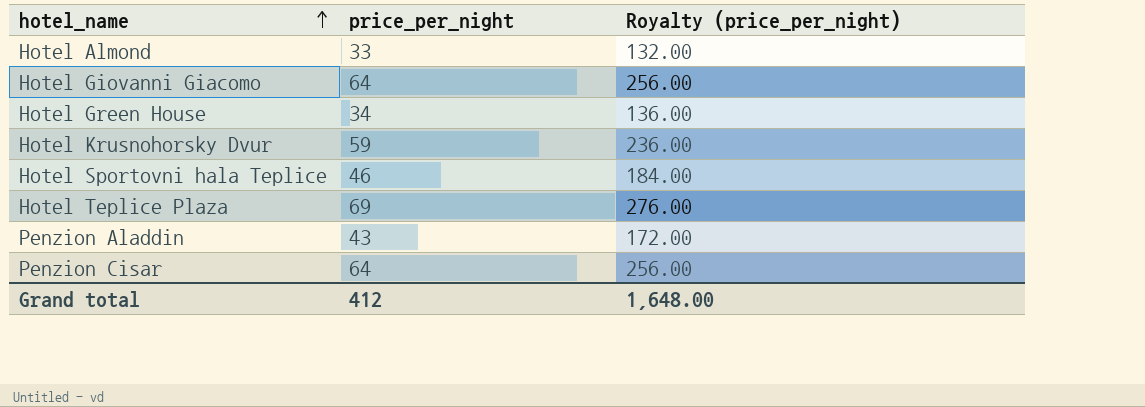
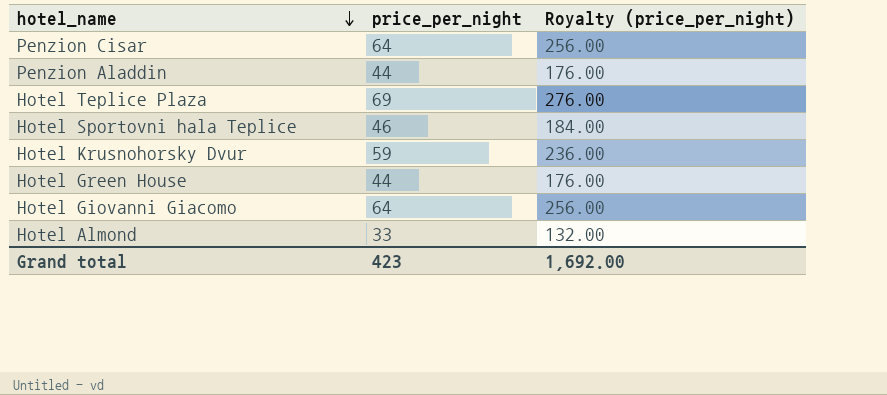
row order: hotel_name ascending -> hotel_name descending
Penzion Aladdin | price_per_night: 43 -> 44
Penzion Aladdin | Royalty (price_per_night): 172.00 -> 176.00
Hotel Green House | price_per_night: 34 -> 44
Hotel Green House | Royalty (price_per_night): 136.00 -> 176.00
Grand total | price_per_night: 412 -> 423
Grand total | Royalty (price_per_night): 1,648.00 -> 1,692.00

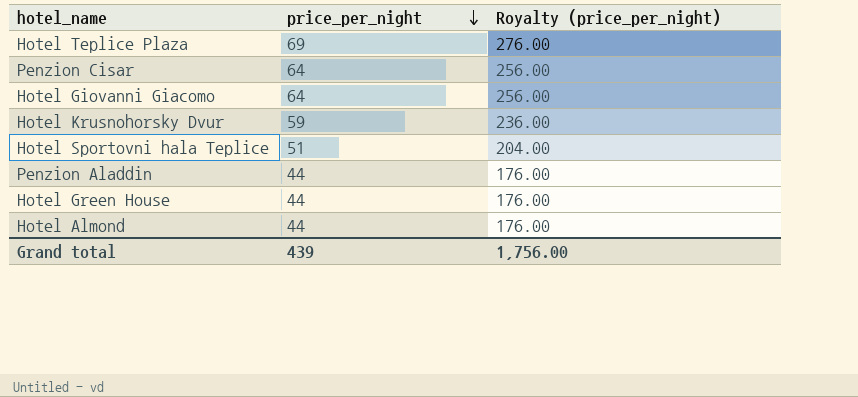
row order: hotel_name descending -> price_per_night descending
Hotel Sportovni hala Teplice | price_per_night: 46 -> 51
Hotel Sportovni hala Teplice | Royalty (price_per_night): 184.00 -> 204.00
Hotel Almond | price_per_night: 33 -> 44
Hotel Almond | Royalty (price_per_night): 132.00 -> 176.00
Grand total | price_per_night: 423 -> 439
Grand total | Royalty (price_per_night): 1,692.00 -> 1,756.00

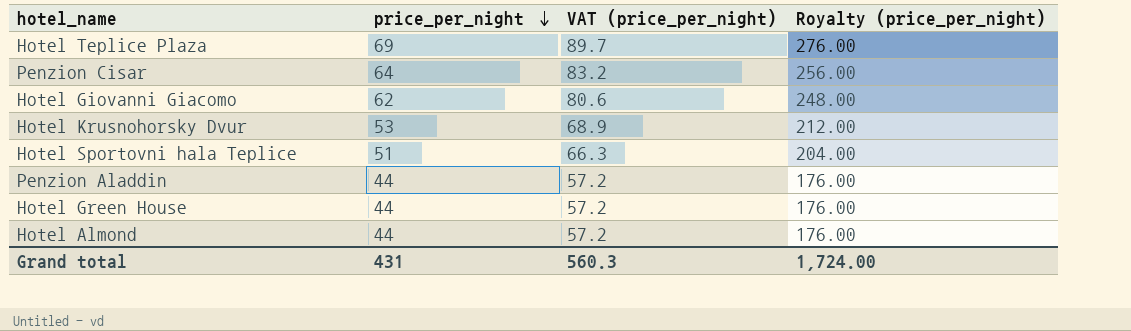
column VAT (price_per_night) | formula: none -> [price_per_night] * 1.3
Hotel Giovanni Giacomo | price_per_night: 64 -> 62
Hotel Giovanni Giacomo | Royalty (price_per_night): 256.00 -> 248.00
Hotel Krusnohorsky Dvur | price_per_night: 59 -> 53
Hotel Krusnohorsky Dvur | Royalty (price_per_night): 236.00 -> 212.00
Grand total | price_per_night: 439 -> 431
Grand total | Royalty (price_per_night): 1,756.00 -> 1,724.00

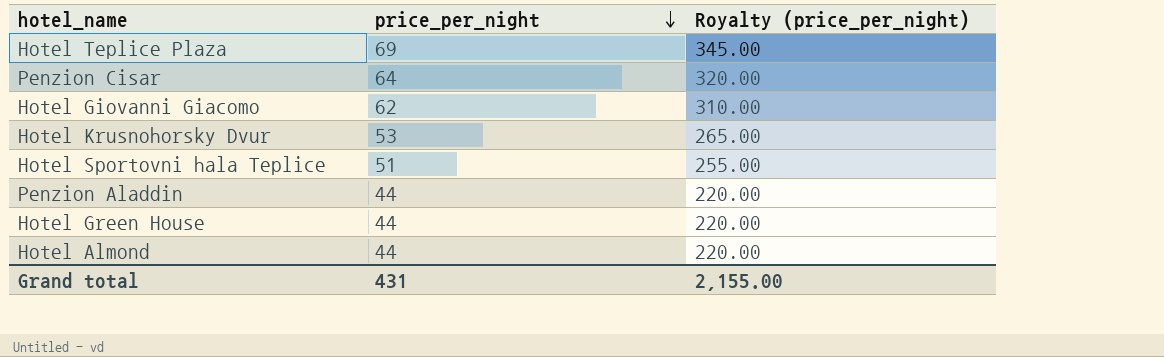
column VAT (price_per_night) | formula: [price_per_night] * 1.3 -> none
column Royalty (price_per_night) | formula: [price_per_night] * 4 -> [price_per_night] * 5
Grand total | Royalty (price_per_night): 1,724.00 -> 2,155.00

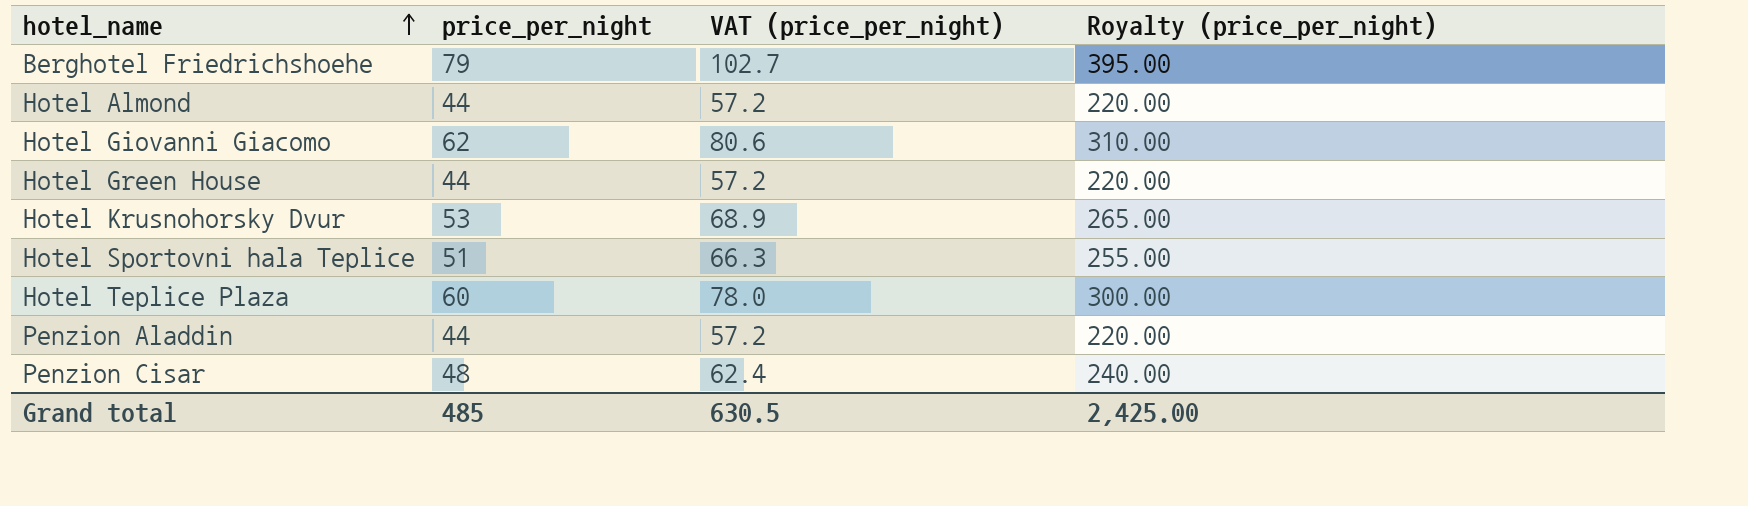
row order: price_per_night descending -> hotel_name ascending
column VAT (price_per_night) | formula: none -> [price_per_night] * 1.3
row Berghotel Friedrichshoehe: none -> 79 | 102.7 | 395.00
Hotel Teplice Plaza | price_per_night: 69 -> 60
Hotel Teplice Plaza | Royalty (price_per_night): 345.00 -> 300.00
Penzion Cisar | price_per_night: 64 -> 48
Penzion Cisar | Royalty (price_per_night): 320.00 -> 240.00
Grand total | price_per_night: 431 -> 485
Grand total | Royalty (price_per_night): 2,155.00 -> 2,425.00

